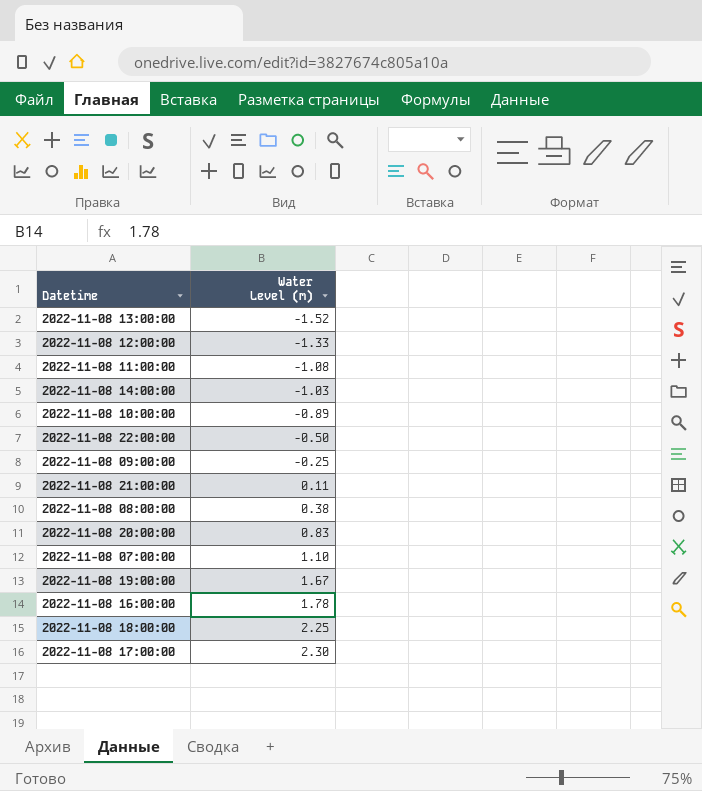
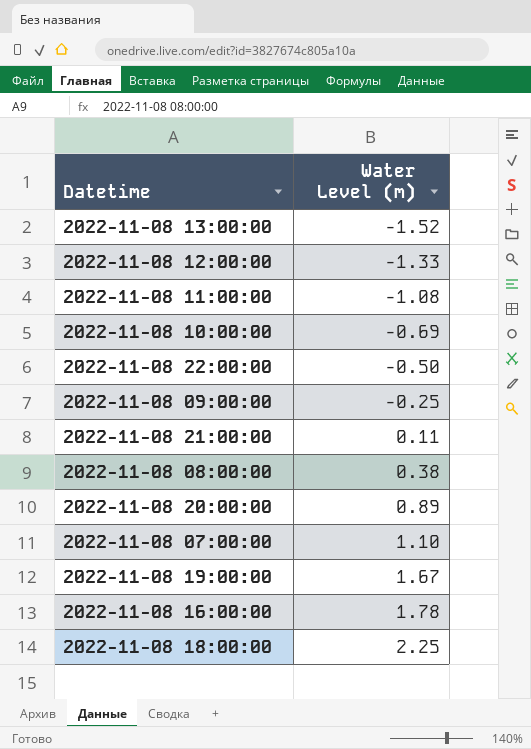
row 2022-11-08 14:00:00: -1.03 -> none
row 2022-11-08 17:00:00: 2.30 -> none
2022-11-08 10:00:00 | Water Level (m): -0.89 -> -0.69
2022-11-08 20:00:00 | Water Level (m): 0.83 -> 0.89

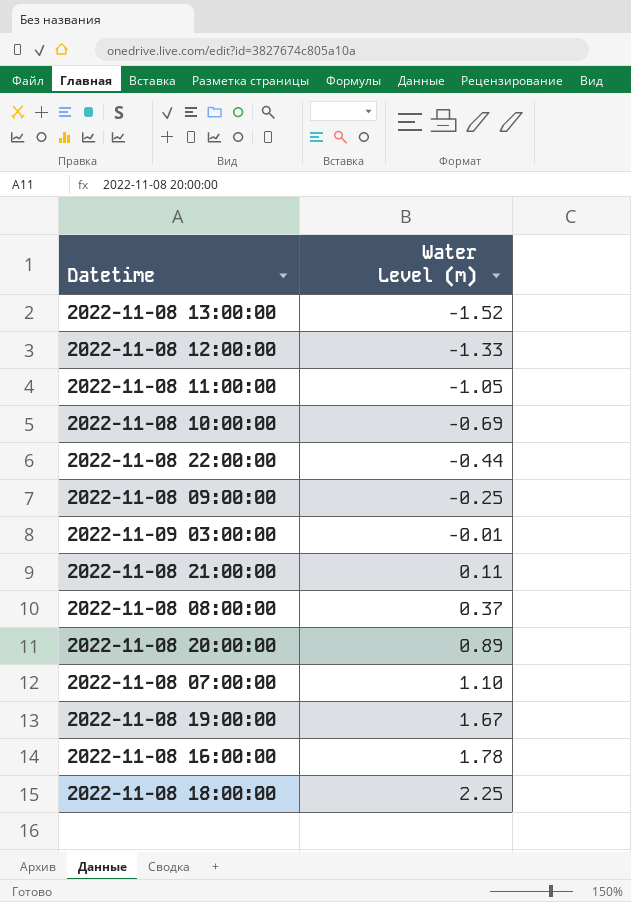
2022-11-08 11:00:00 | Water Level (m): -1.08 -> -1.05
2022-11-08 22:00:00 | Water Level (m): -0.50 -> -0.44
row 2022-11-09 03:00:00: none -> -0.01
2022-11-08 08:00:00 | Water Level (m): 0.38 -> 0.37

